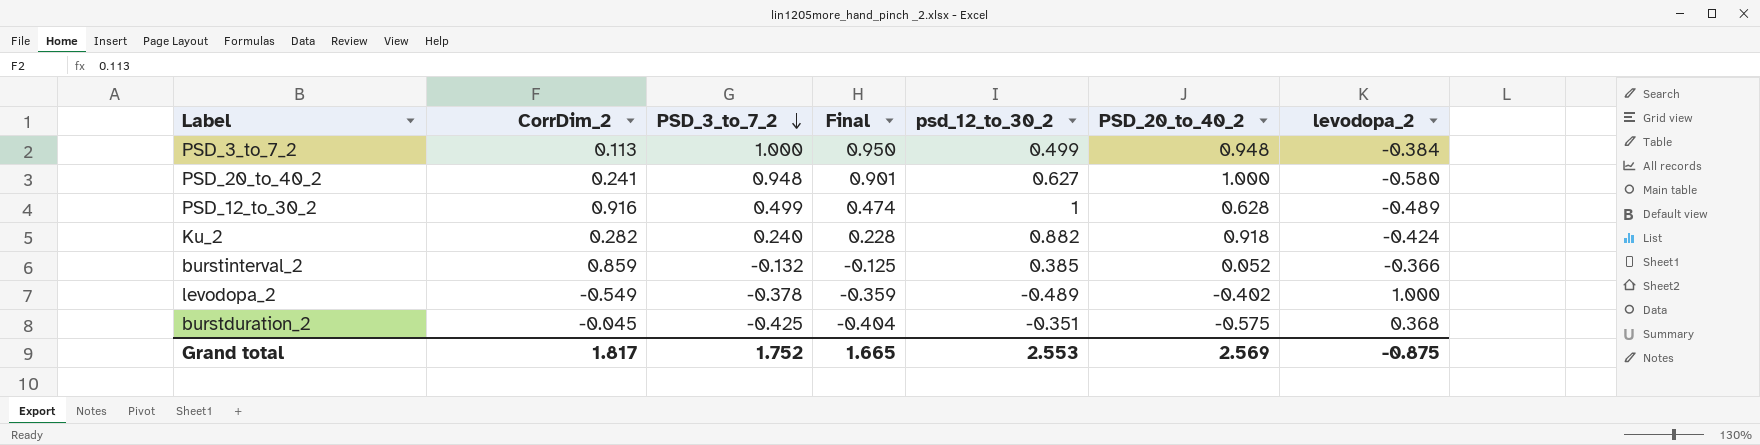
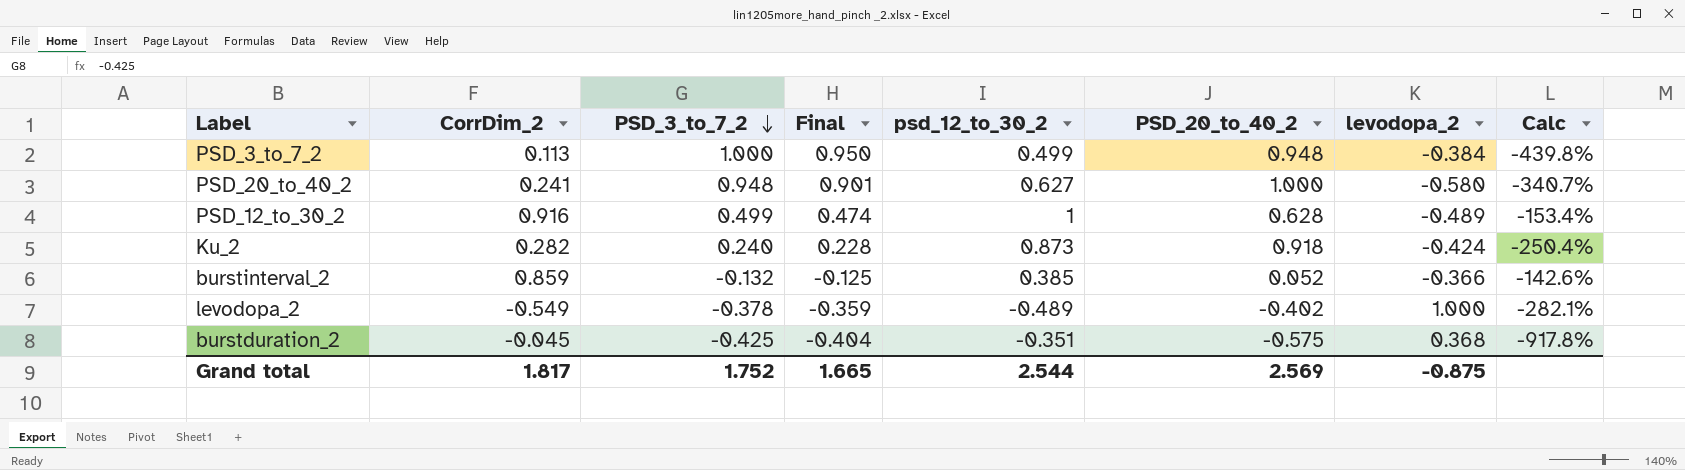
column Calc | formula: none -> ([levodopa_2] - [CorrDim_2]) / [CorrDim_2]
Ku_2 | psd_12_to_30_2: 0.882 -> 0.873
Grand total | psd_12_to_30_2: 2.553 -> 2.544

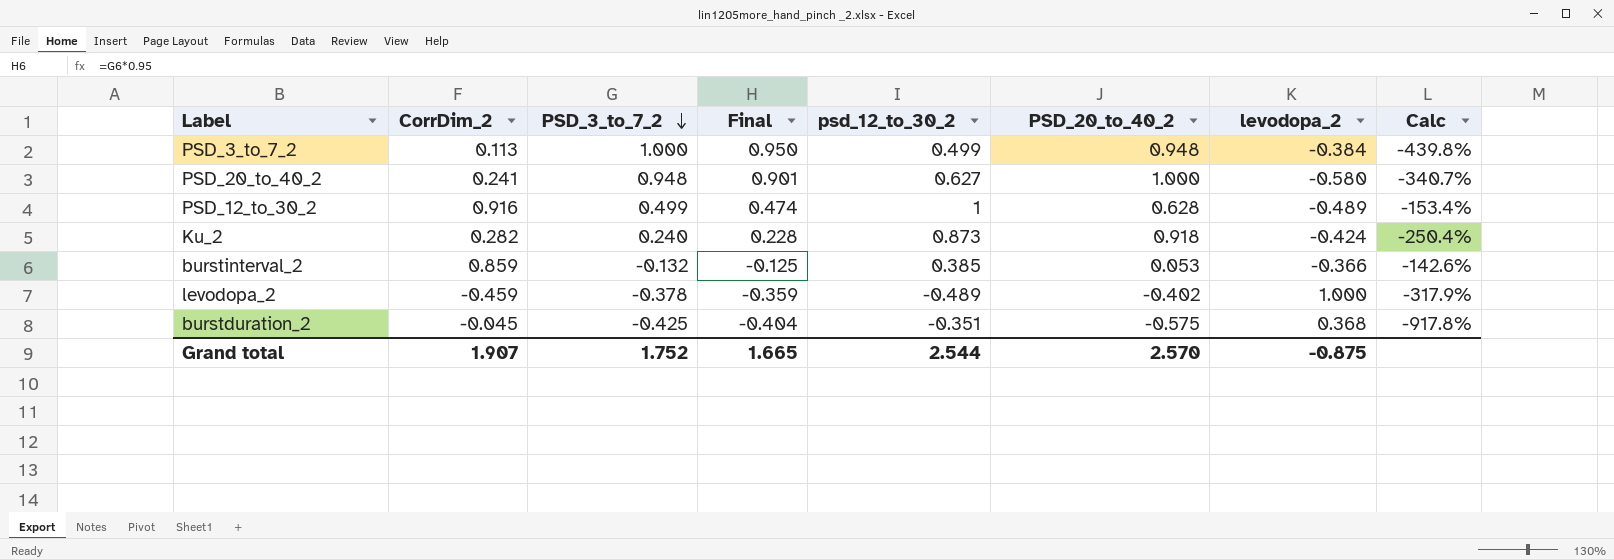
burstinterval_2 | PSD_20_to_40_2: 0.052 -> 0.053
levodopa_2 | CorrDim_2: -0.549 -> -0.459
levodopa_2 | Calc: -282.1% -> -317.9%
Grand total | CorrDim_2: 1.817 -> 1.907
Grand total | PSD_20_to_40_2: 2.569 -> 2.570

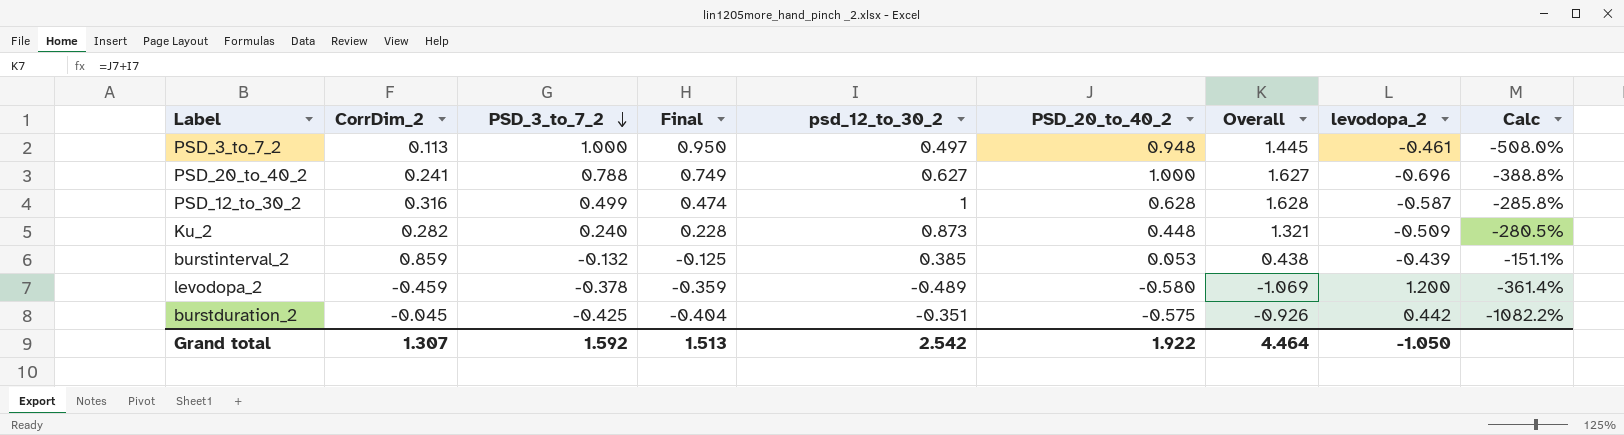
column Overall | formula: none -> [psd_12_to_30_2] + [PSD_20_to_40_2]
PSD_3_to_7_2 | psd_12_to_30_2: 0.499 -> 0.497
PSD_3_to_7_2 | levodopa_2: -0.384 -> -0.461
PSD_3_to_7_2 | Calc: -439.8% -> -508.0%
PSD_20_to_40_2 | PSD_3_to_7_2: 0.948 -> 0.788
PSD_20_to_40_2 | Final: 0.901 -> 0.749
PSD_20_to_40_2 | levodopa_2: -0.580 -> -0.696
PSD_20_to_40_2 | Calc: -340.7% -> -388.8%
PSD_12_to_30_2 | CorrDim_2: 0.916 -> 0.316
PSD_12_to_30_2 | levodopa_2: -0.489 -> -0.587
PSD_12_to_30_2 | Calc: -153.4% -> -285.8%
Ku_2 | PSD_20_to_40_2: 0.918 -> 0.448
Ku_2 | levodopa_2: -0.424 -> -0.509
Ku_2 | Calc: -250.4% -> -280.5%
burstinterval_2 | levodopa_2: -0.366 -> -0.439
burstinterval_2 | Calc: -142.6% -> -151.1%
levodopa_2 | PSD_20_to_40_2: -0.402 -> -0.580
levodopa_2 | levodopa_2: 1.000 -> 1.200
levodopa_2 | Calc: -317.9% -> -361.4%
burstduration_2 | levodopa_2: 0.368 -> 0.442
burstduration_2 | Calc: -917.8% -> -1082.2%
Grand total | CorrDim_2: 1.907 -> 1.307
Grand total | PSD_3_to_7_2: 1.752 -> 1.592
Grand total | Final: 1.665 -> 1.513
Grand total | psd_12_to_30_2: 2.544 -> 2.542
Grand total | PSD_20_to_40_2: 2.570 -> 1.922
Grand total | levodopa_2: -0.875 -> -1.050

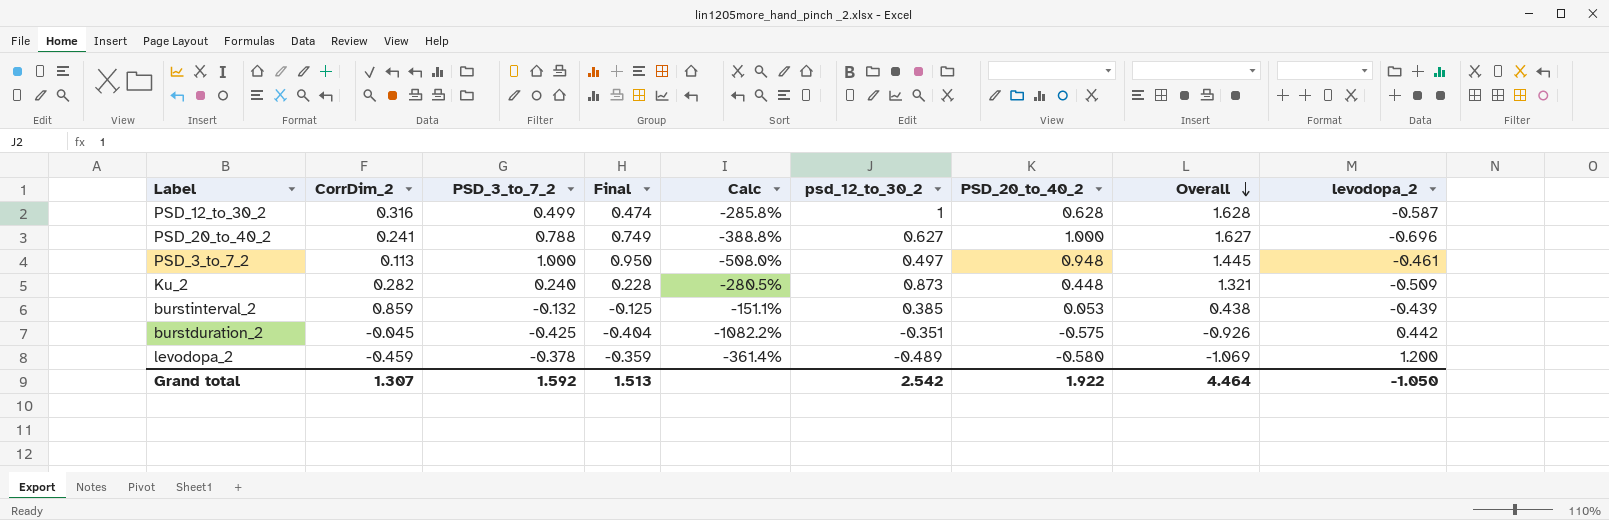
row order: PSD_3_to_7_2 descending -> Overall descending
column Calc | position: 9 -> 5

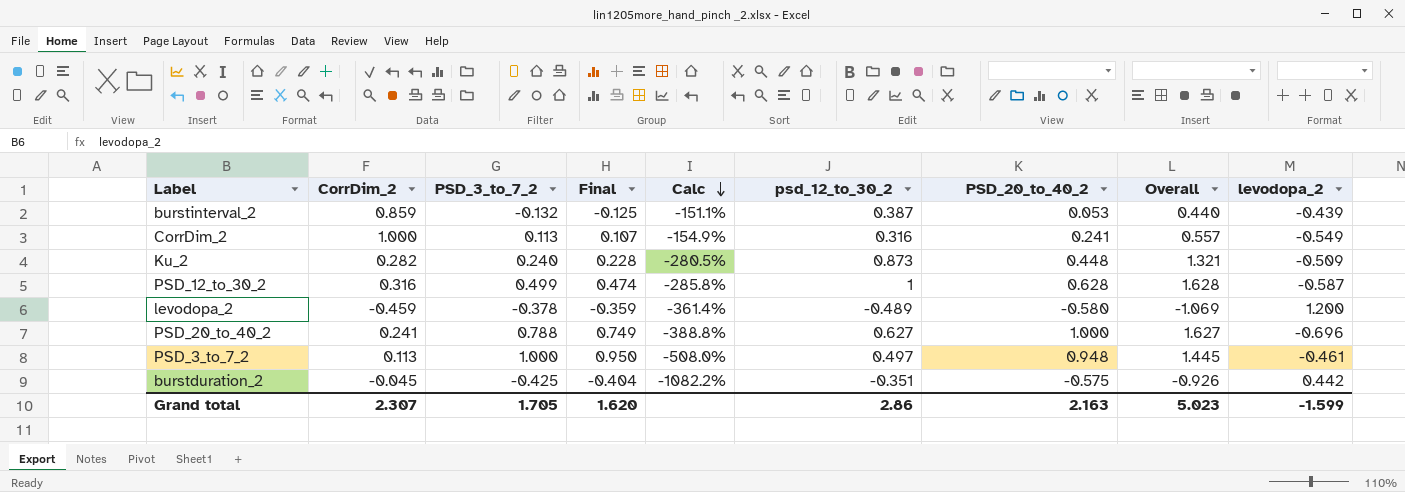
row order: Overall descending -> Calc descending
burstinterval_2 | psd_12_to_30_2: 0.385 -> 0.387
burstinterval_2 | Overall: 0.438 -> 0.440
row CorrDim_2: none -> 1.000 | 0.113 | 0.107 | -154.9% | 0.316 | 0.241 | 0.557 | -0.549
Grand total | CorrDim_2: 1.307 -> 2.307
Grand total | PSD_3_to_7_2: 1.592 -> 1.705
Grand total | Final: 1.513 -> 1.620
Grand total | psd_12_to_30_2: 2.542 -> 2.86
Grand total | PSD_20_to_40_2: 1.922 -> 2.163
Grand total | Overall: 4.464 -> 5.023
Grand total | levodopa_2: -1.050 -> -1.599

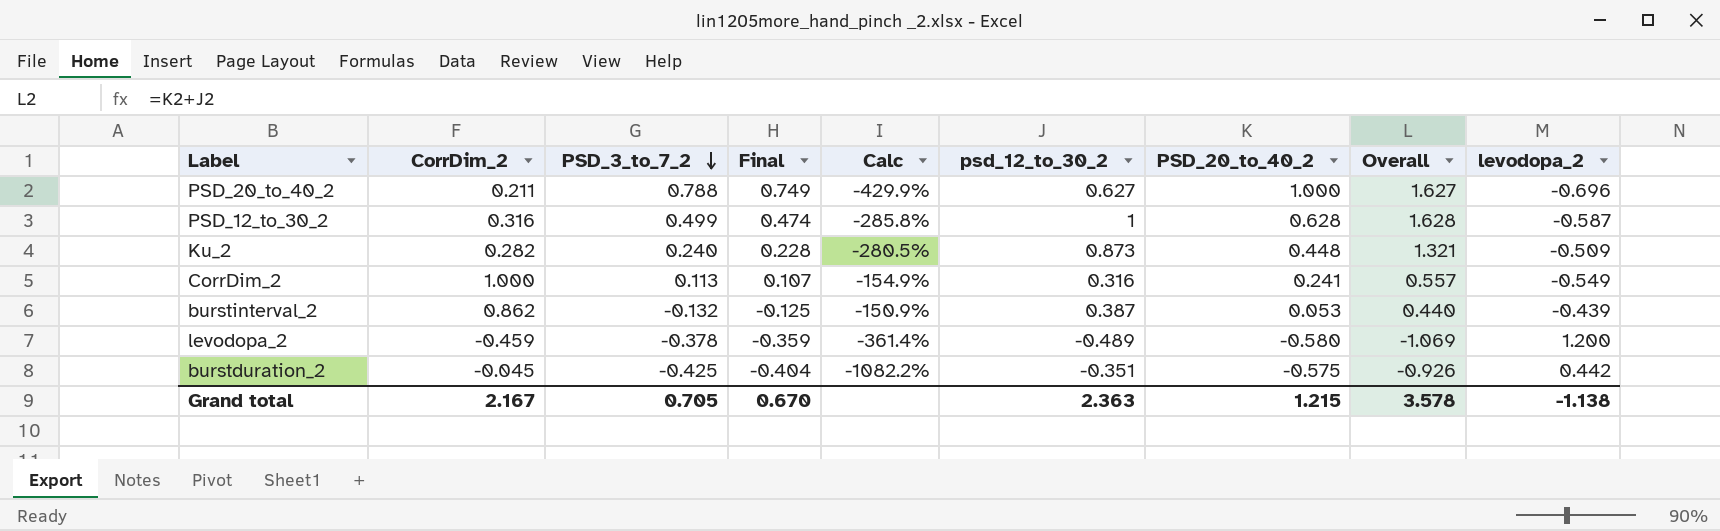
row order: Calc descending -> PSD_3_to_7_2 descending
row PSD_3_to_7_2: 0.113 | 1.000 | 0.950 | -508.0% | 0.497 | 0.948 | 1.445 | -0.461 -> none
PSD_20_to_40_2 | CorrDim_2: 0.241 -> 0.211
PSD_20_to_40_2 | Calc: -388.8% -> -429.9%
burstinterval_2 | CorrDim_2: 0.859 -> 0.862
burstinterval_2 | Calc: -151.1% -> -150.9%
Grand total | CorrDim_2: 2.307 -> 2.167
Grand total | PSD_3_to_7_2: 1.705 -> 0.705
Grand total | Final: 1.620 -> 0.670
Grand total | psd_12_to_30_2: 2.86 -> 2.363
Grand total | PSD_20_to_40_2: 2.163 -> 1.215
Grand total | Overall: 5.023 -> 3.578
Grand total | levodopa_2: -1.599 -> -1.138

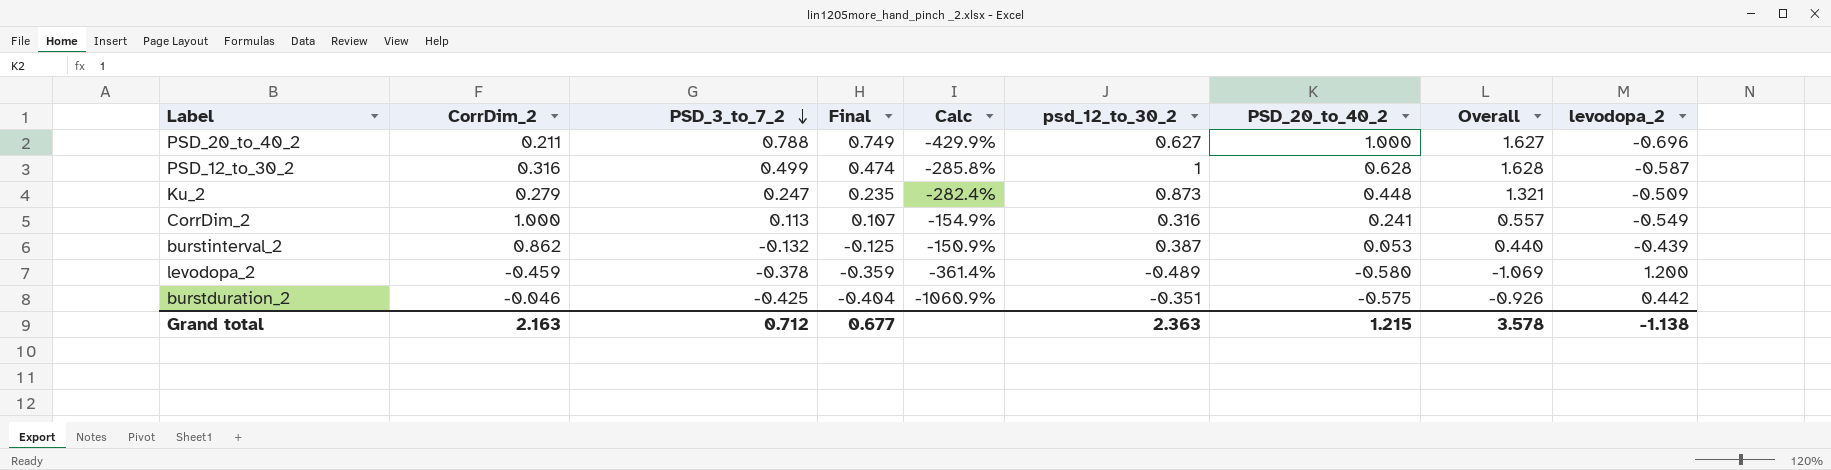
Ku_2 | CorrDim_2: 0.282 -> 0.279
Ku_2 | PSD_3_to_7_2: 0.240 -> 0.247
Ku_2 | Final: 0.228 -> 0.235
Ku_2 | Calc: -280.5% -> -282.4%
burstduration_2 | CorrDim_2: -0.045 -> -0.046
burstduration_2 | Calc: -1082.2% -> -1060.9%
Grand total | CorrDim_2: 2.167 -> 2.163
Grand total | PSD_3_to_7_2: 0.705 -> 0.712
Grand total | Final: 0.670 -> 0.677

